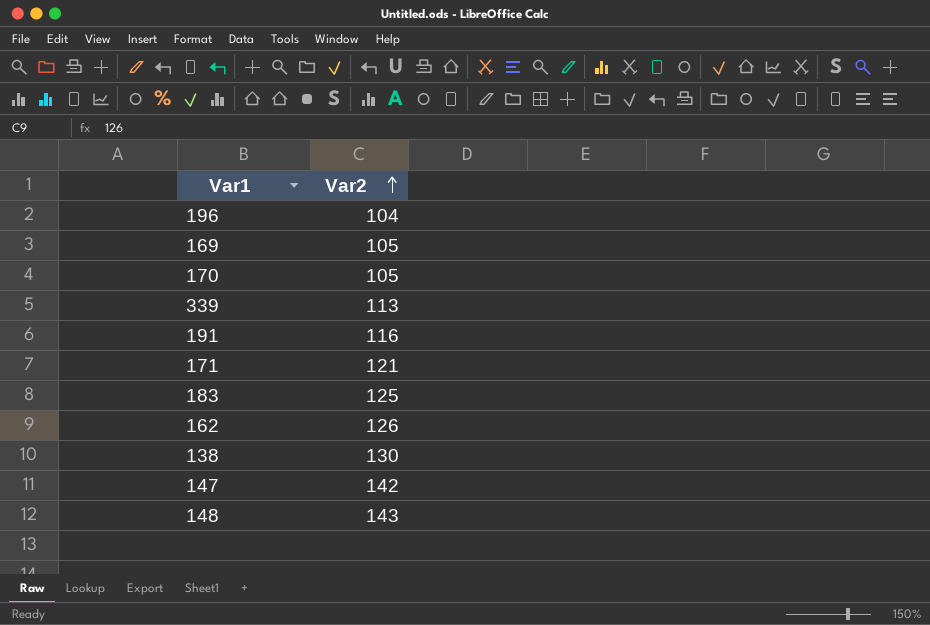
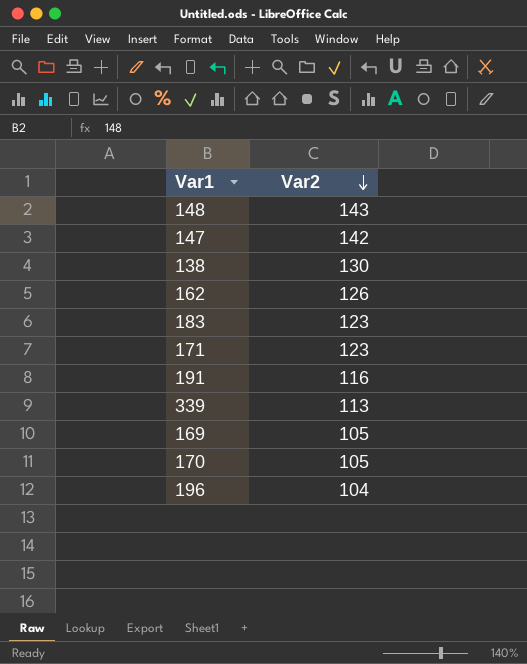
row order: Var2 ascending -> Var2 descending
183 | Var2: 125 -> 123
171 | Var2: 121 -> 123

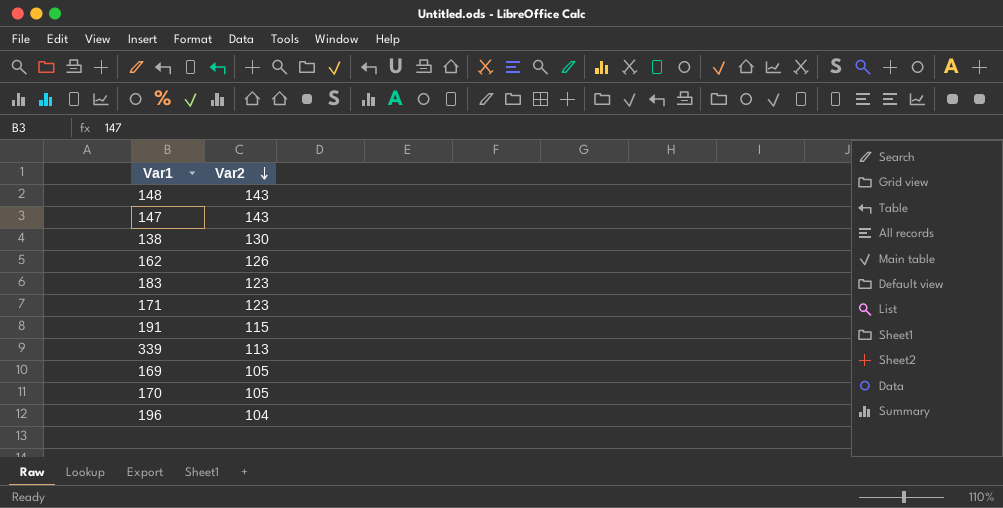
147 | Var2: 142 -> 143
191 | Var2: 116 -> 115

